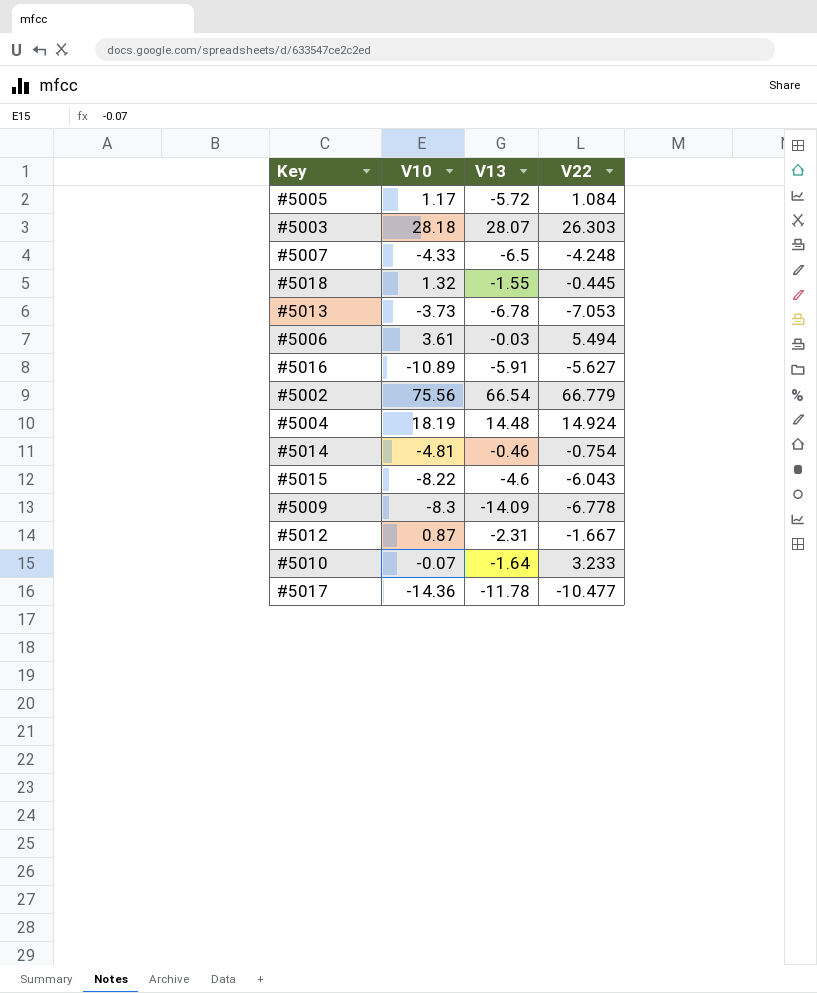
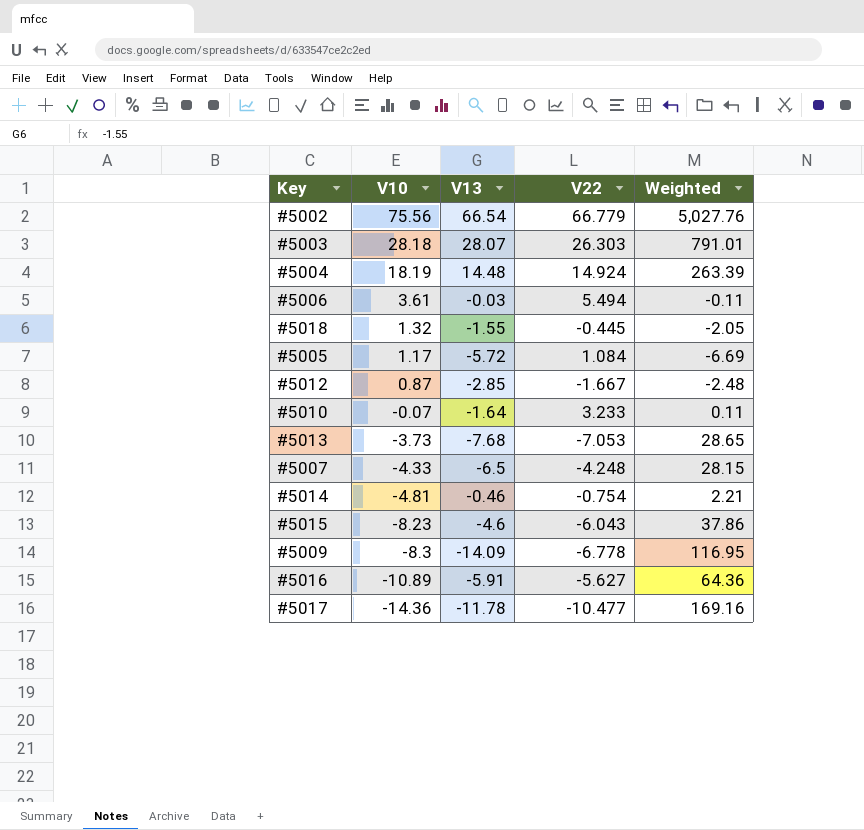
row order: none -> V10 descending
column Weighted | formula: none -> [V10] * [V13]
#5012 | V13: -2.31 -> -2.85
#5013 | V13: -6.78 -> -7.68
#5015 | V10: -8.22 -> -8.23

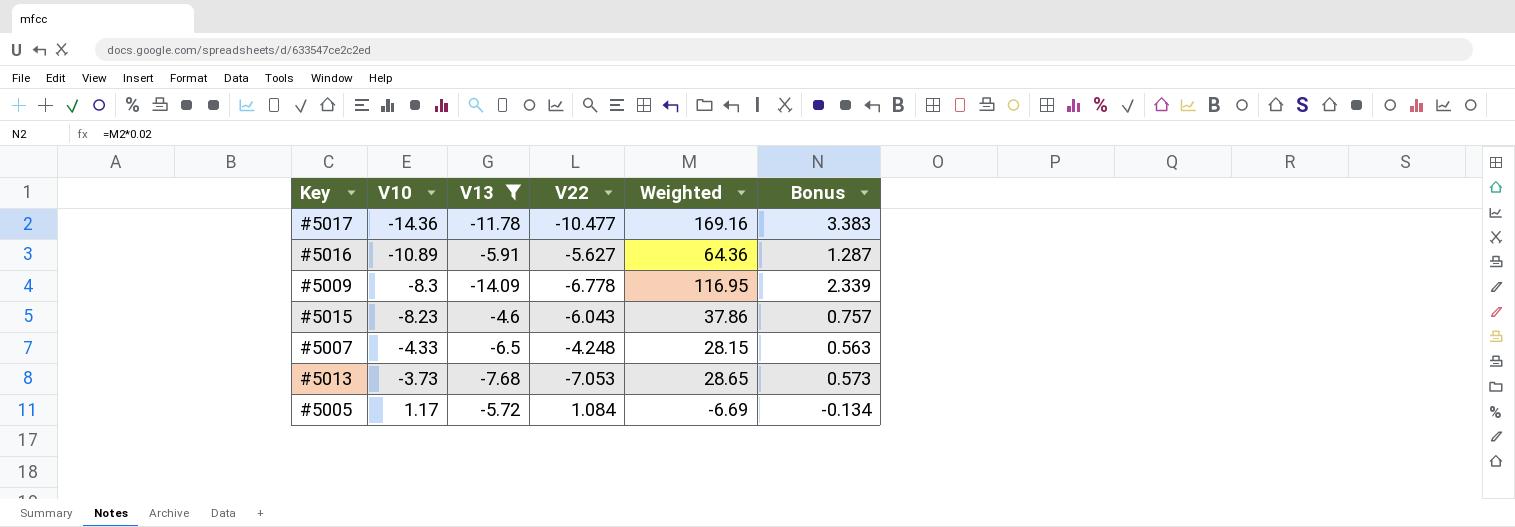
filter: none -> V13 <= -4.6
row order: V10 descending -> V10 ascending
column Bonus | formula: none -> [Weighted] * 0.02

